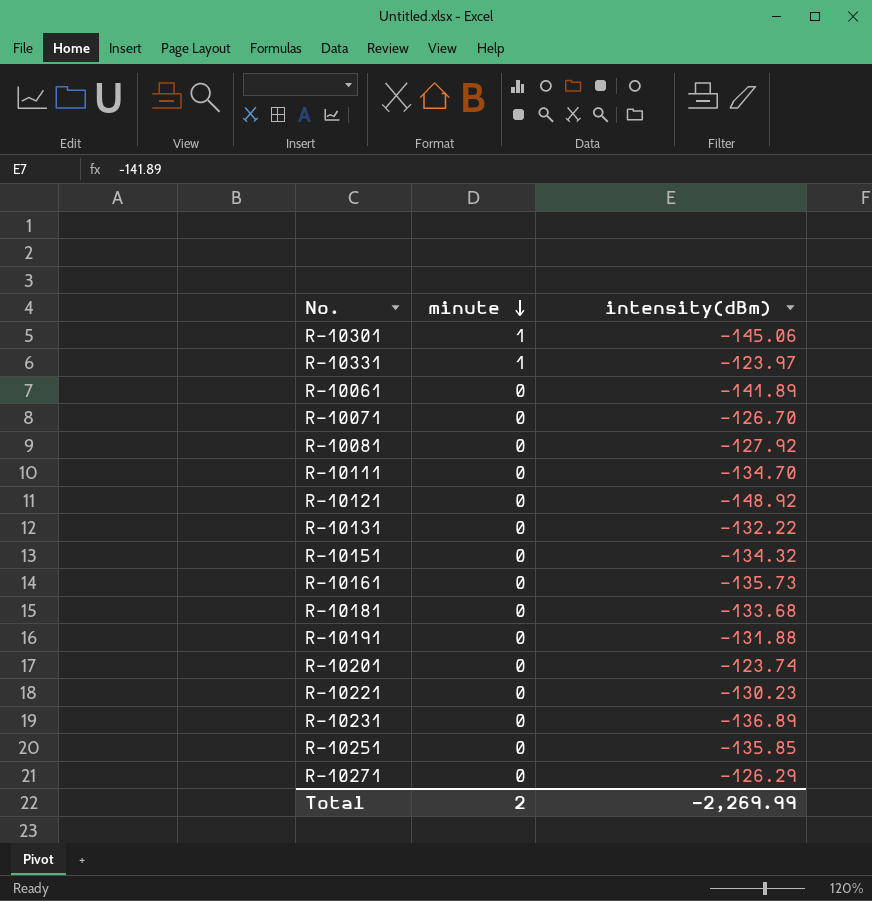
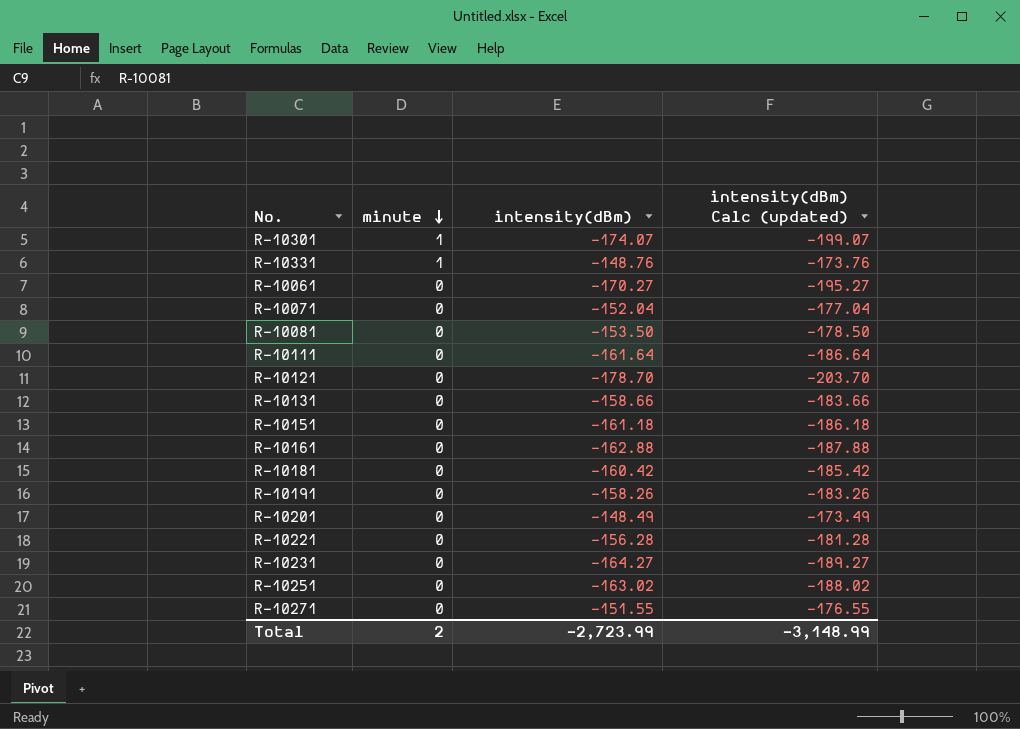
column intensity(dBm) Calc (updated) | formula: none -> [intensity(dBm)] - 25
R-10301 | intensity(dBm): -145.06 -> -174.07
R-10331 | intensity(dBm): -123.97 -> -148.76
R-10061 | intensity(dBm): -141.89 -> -170.27
R-10071 | intensity(dBm): -126.70 -> -152.04
R-10081 | intensity(dBm): -127.92 -> -153.50
R-10111 | intensity(dBm): -134.70 -> -161.64
R-10121 | intensity(dBm): -148.92 -> -178.70
R-10131 | intensity(dBm): -132.22 -> -158.66
R-10151 | intensity(dBm): -134.32 -> -161.18
R-10161 | intensity(dBm): -135.73 -> -162.88
R-10181 | intensity(dBm): -133.68 -> -160.42
R-10191 | intensity(dBm): -131.88 -> -158.26
R-10201 | intensity(dBm): -123.74 -> -148.49
R-10221 | intensity(dBm): -130.23 -> -156.28
R-10231 | intensity(dBm): -136.89 -> -164.27
R-10251 | intensity(dBm): -135.85 -> -163.02
R-10271 | intensity(dBm): -126.29 -> -151.55
Total | intensity(dBm): -2,269.99 -> -2,723.99

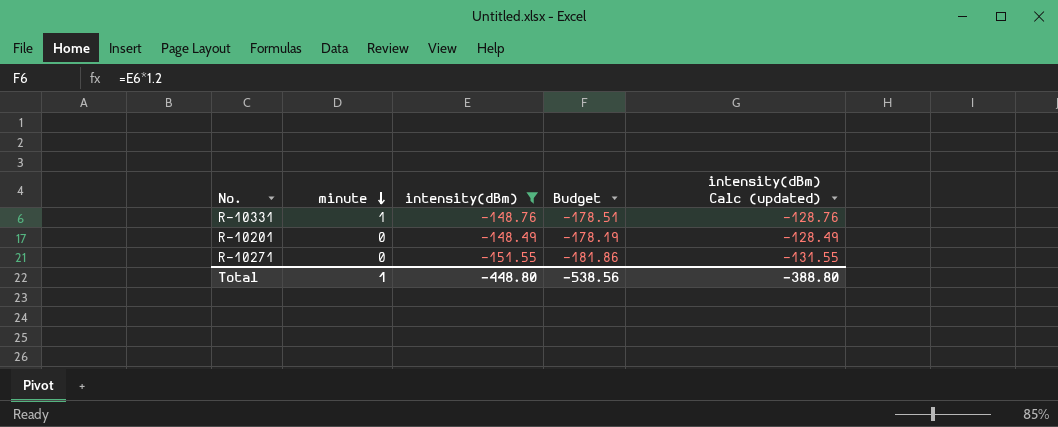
filter: none -> intensity(dBm) >= -151.55
column Budget | formula: none -> [intensity(dBm)] * 1.2
column intensity(dBm) Calc (updated) | formula: [intensity(dBm)] - 25 -> [intensity(dBm)] + 20
Total | minute: 2 -> 1
Total | intensity(dBm): -2,723.99 -> -448.80
Total | intensity(dBm) Calc (updated): -3,148.99 -> -388.80

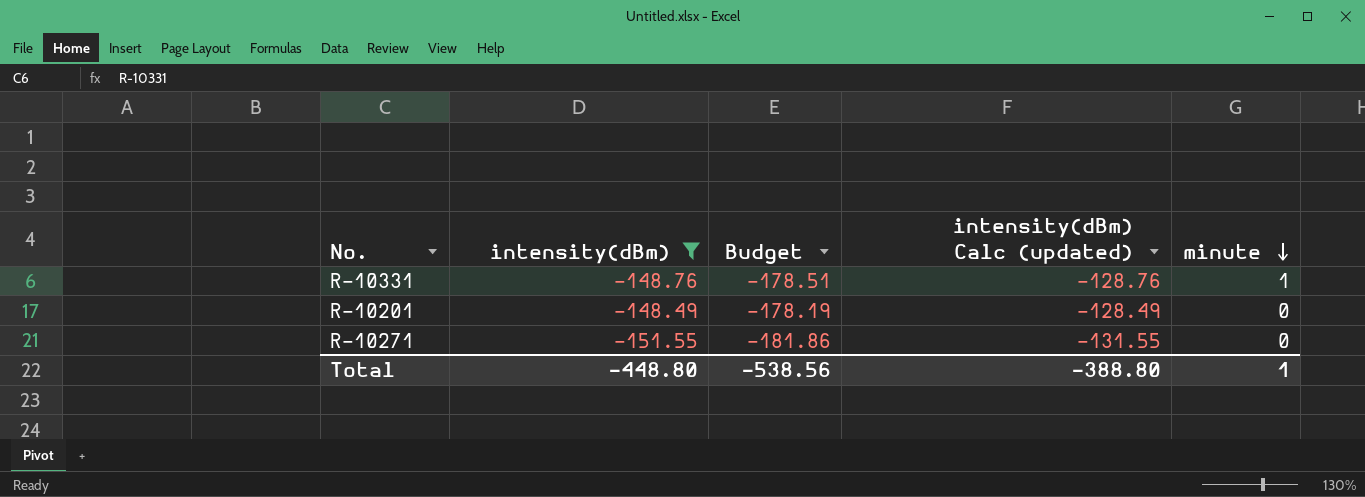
column minute | position: 2 -> 5

